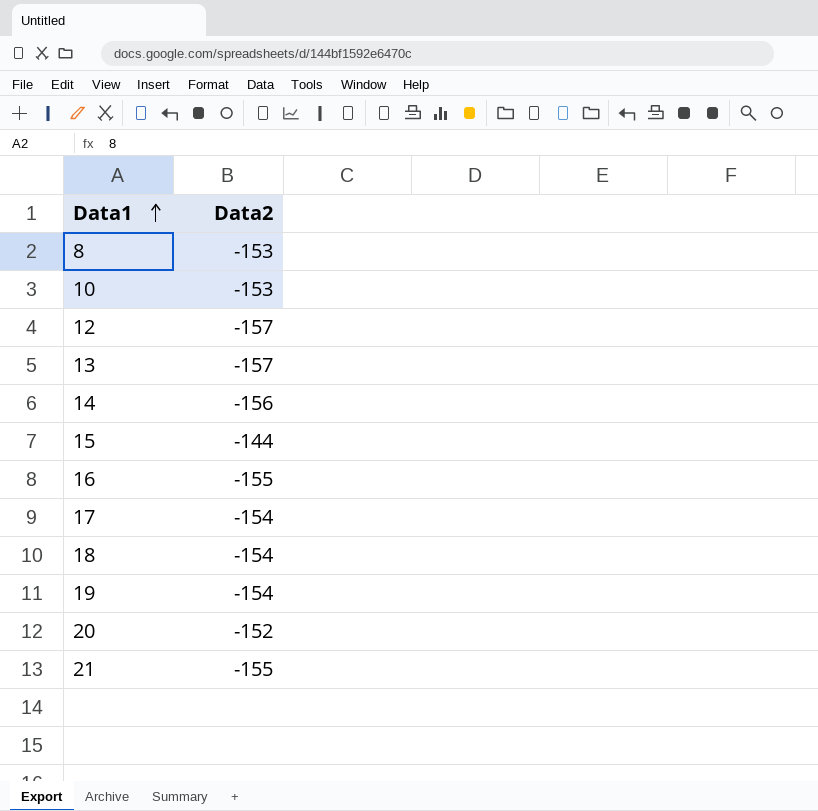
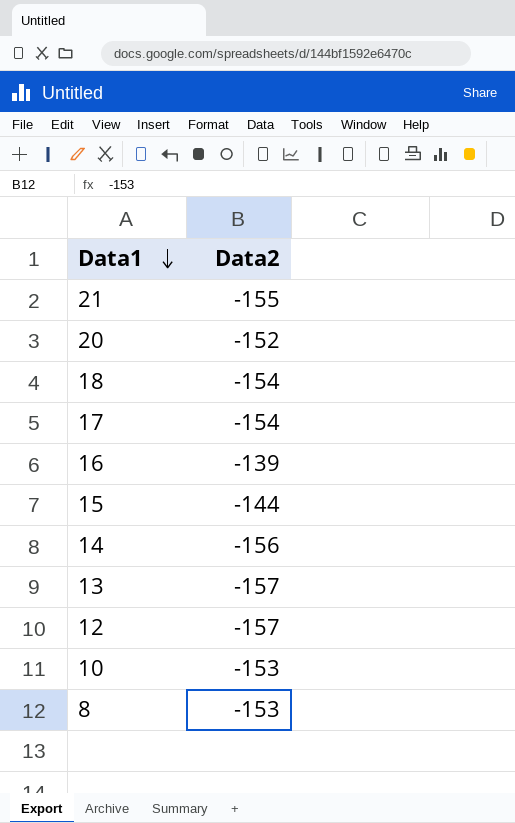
row order: Data1 ascending -> Data1 descending
row 19: -154 -> none
16 | Data2: -155 -> -139

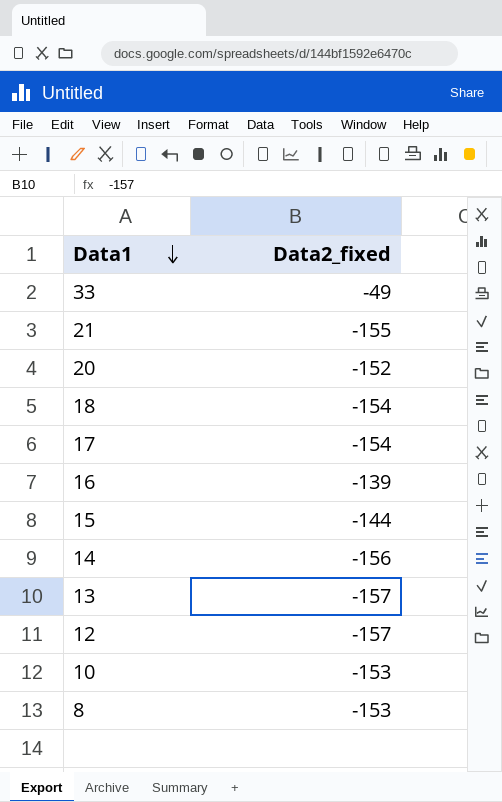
column name: Data2 -> Data2_fixed
row 33: none -> -49

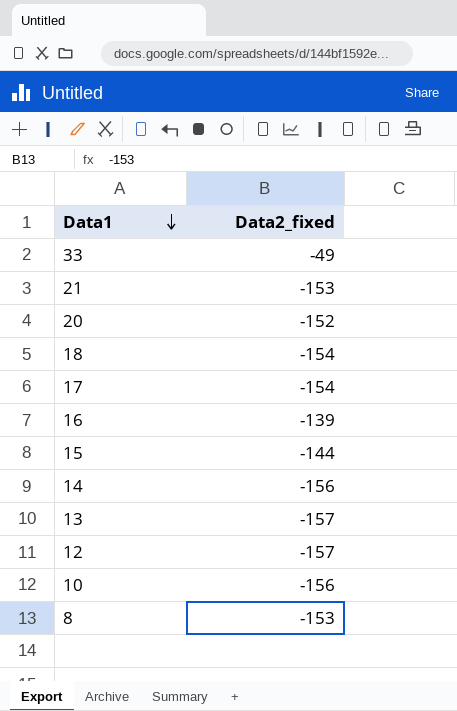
21 | Data2_fixed: -155 -> -153
10 | Data2_fixed: -153 -> -156

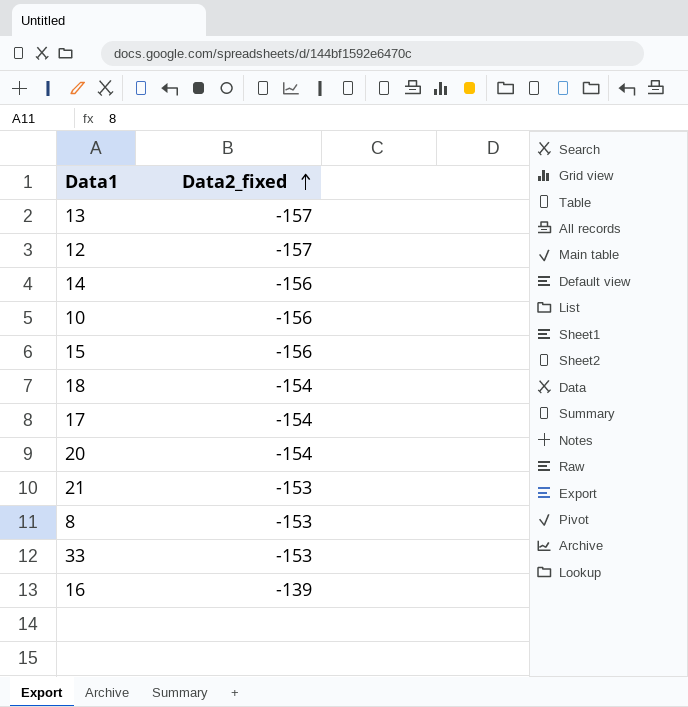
row order: Data1 descending -> Data2_fixed ascending
15 | Data2_fixed: -144 -> -156
20 | Data2_fixed: -152 -> -154
33 | Data2_fixed: -49 -> -153

